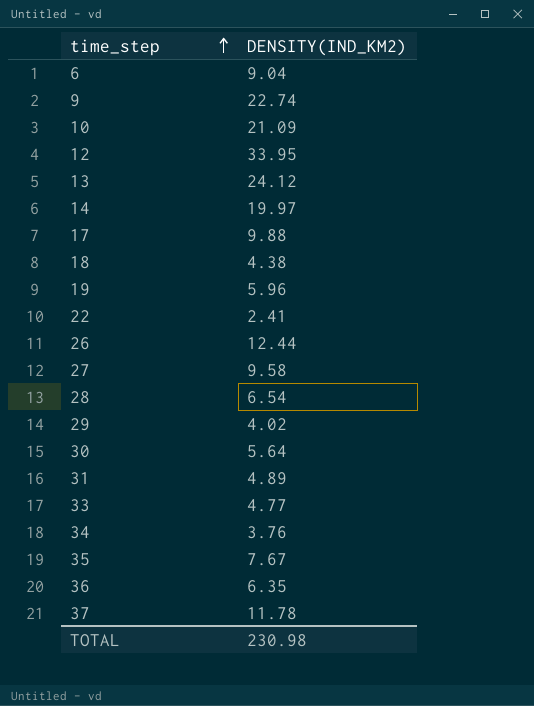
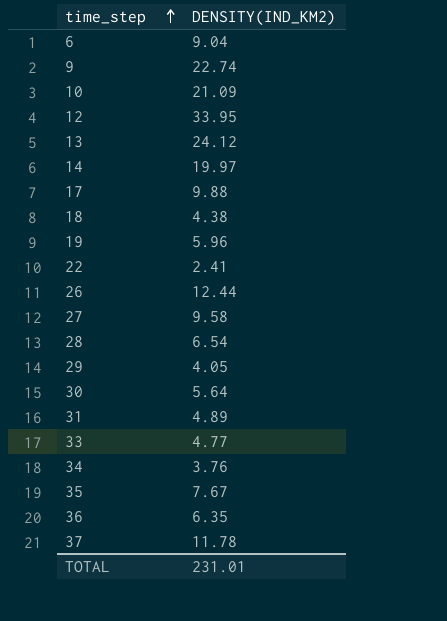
29 | DENSITY(IND_KM2): 4.02 -> 4.05
TOTAL | DENSITY(IND_KM2): 230.98 -> 231.01

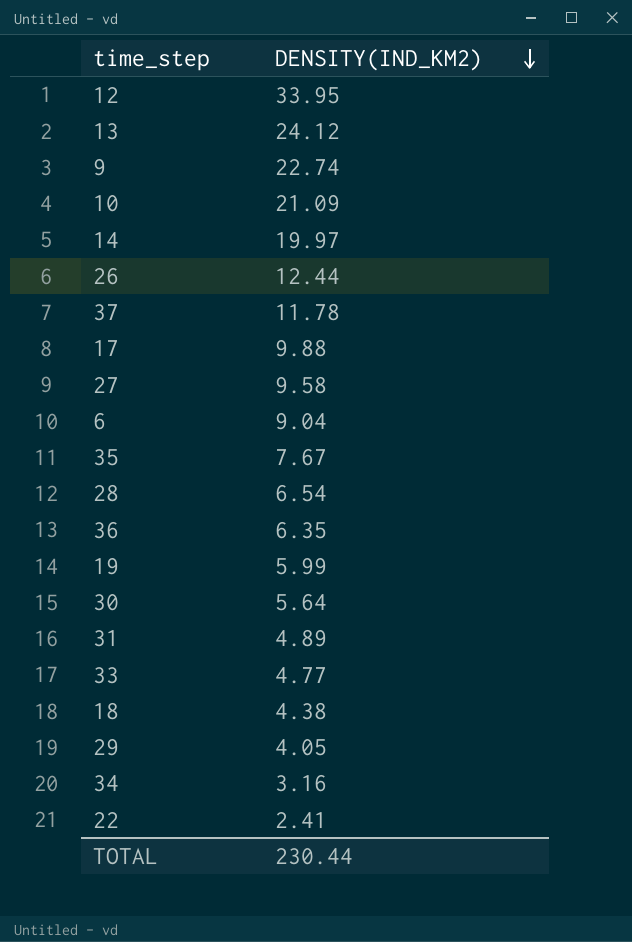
row order: time_step ascending -> DENSITY(IND_KM2) descending
19 | DENSITY(IND_KM2): 5.96 -> 5.99
34 | DENSITY(IND_KM2): 3.76 -> 3.16
TOTAL | DENSITY(IND_KM2): 231.01 -> 230.44

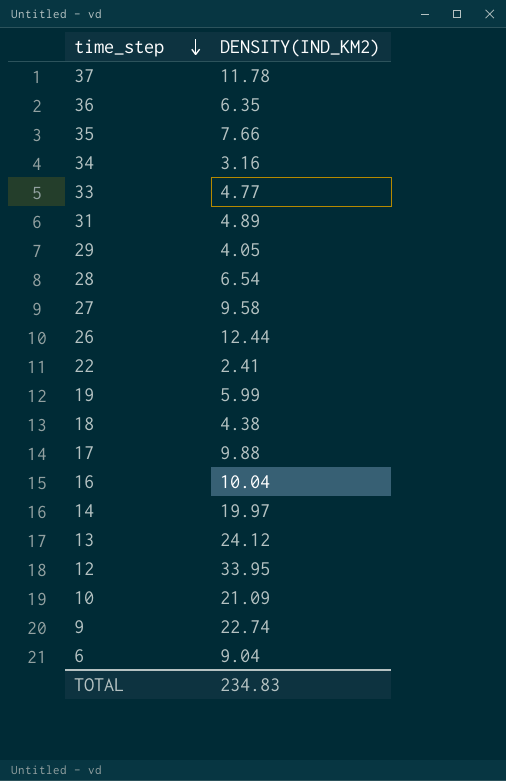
row order: DENSITY(IND_KM2) descending -> time_step descending
row 30: 5.64 -> none
35 | DENSITY(IND_KM2): 7.67 -> 7.66
row 16: none -> 10.04
TOTAL | DENSITY(IND_KM2): 230.44 -> 234.83

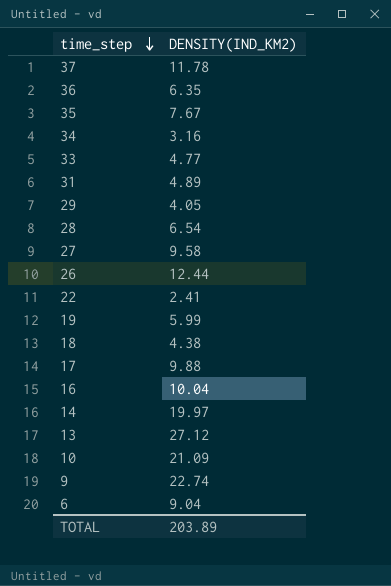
row 12: 33.95 -> none
35 | DENSITY(IND_KM2): 7.66 -> 7.67
13 | DENSITY(IND_KM2): 24.12 -> 27.12
TOTAL | DENSITY(IND_KM2): 234.83 -> 203.89

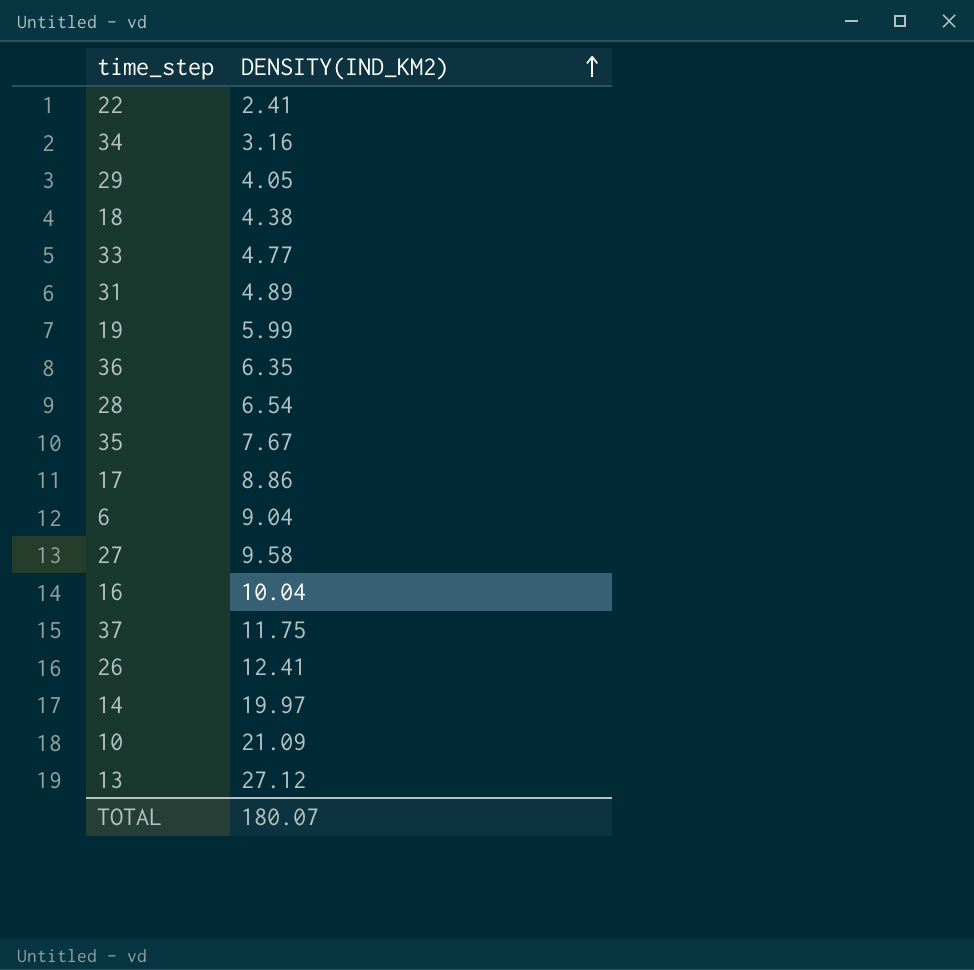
row order: time_step descending -> DENSITY(IND_KM2) ascending
row 9: 22.74 -> none
17 | DENSITY(IND_KM2): 9.88 -> 8.86
37 | DENSITY(IND_KM2): 11.78 -> 11.75
26 | DENSITY(IND_KM2): 12.44 -> 12.41
TOTAL | DENSITY(IND_KM2): 203.89 -> 180.07

